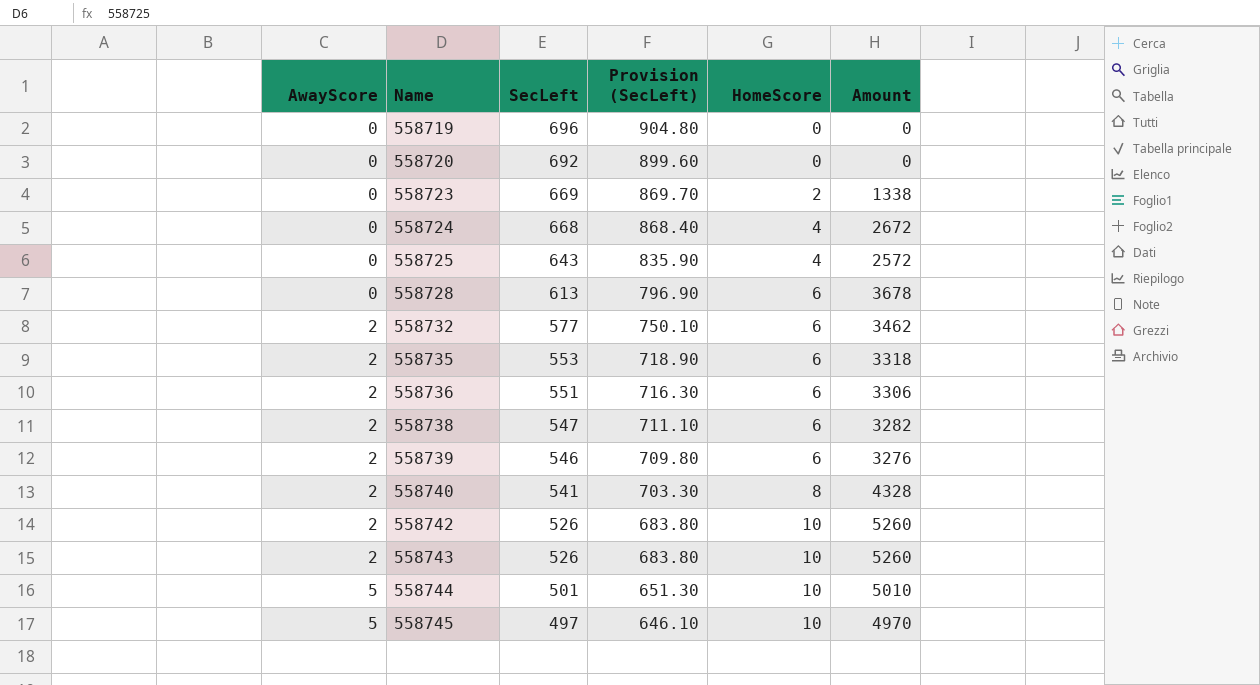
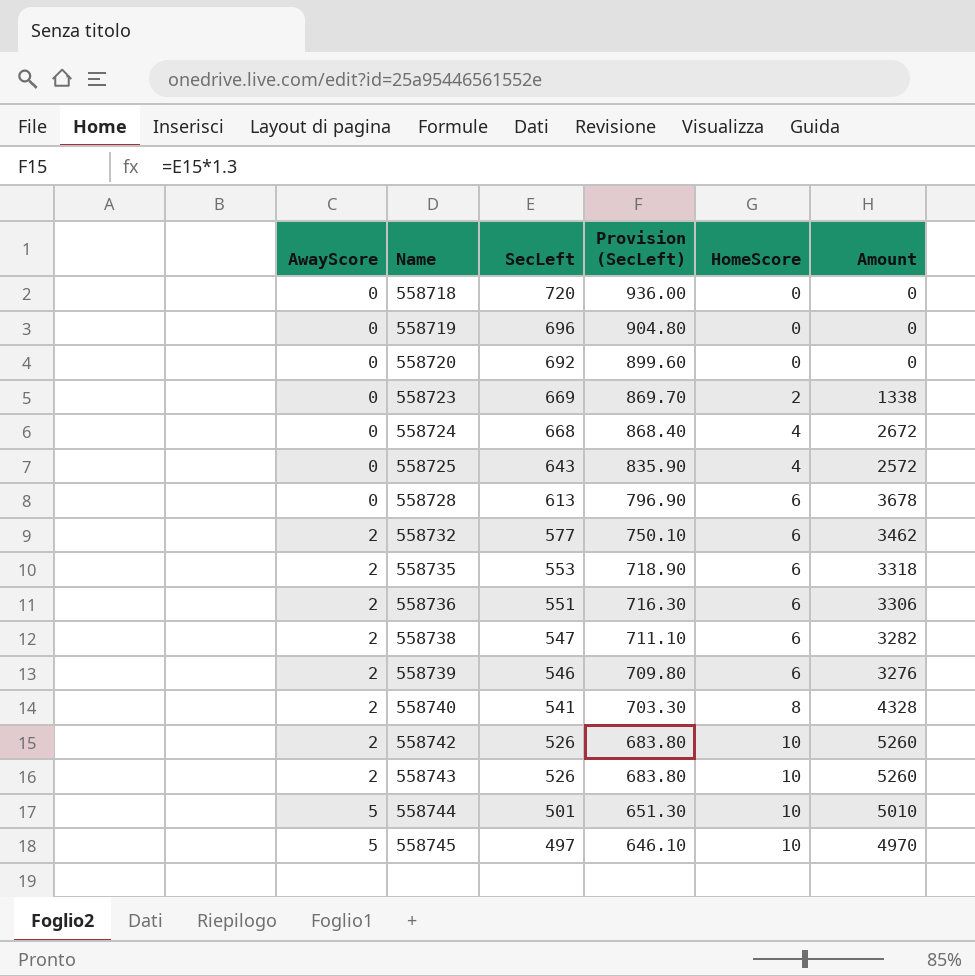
row 558718: none -> 0 | 720 | 936.00 | 0 | 0

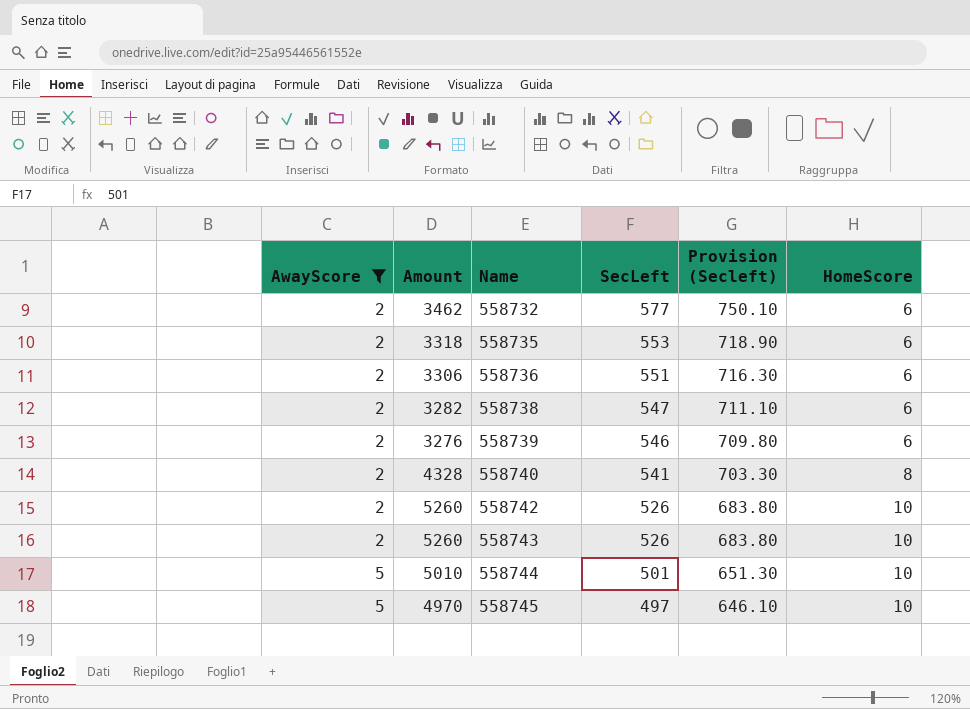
filter: none -> AwayScore != 0
column Amount | position: 6 -> 2
column name: Provision (SecLeft) -> Provision (Secleft)

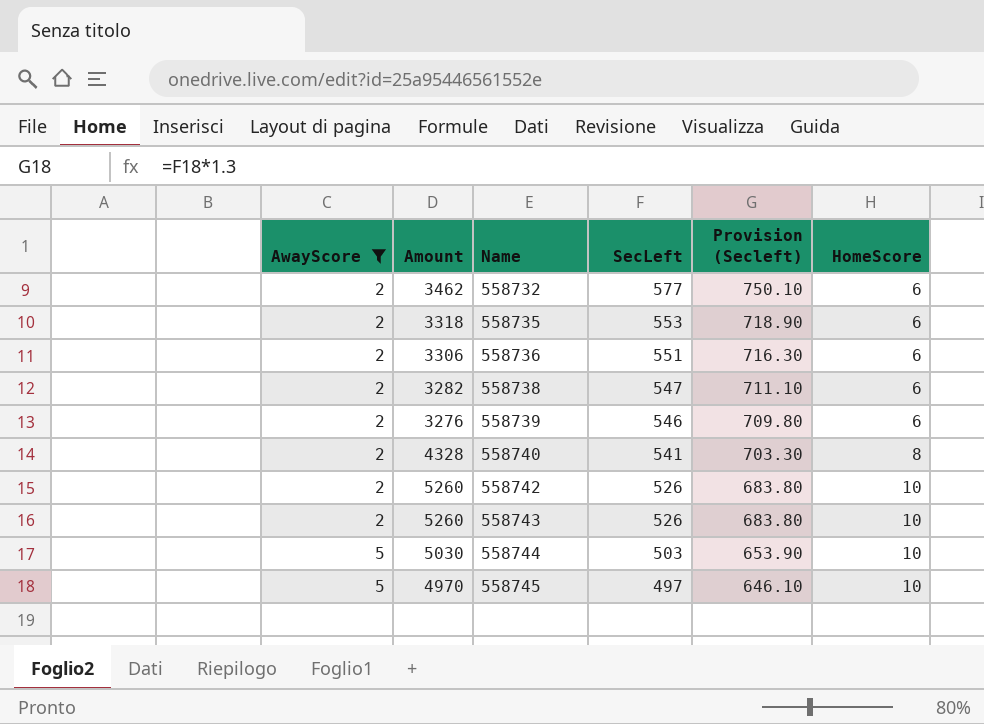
558744 | Amount: 5010 -> 5030
558744 | SecLeft: 501 -> 503
558744 | Provision (Secleft): 651.30 -> 653.90

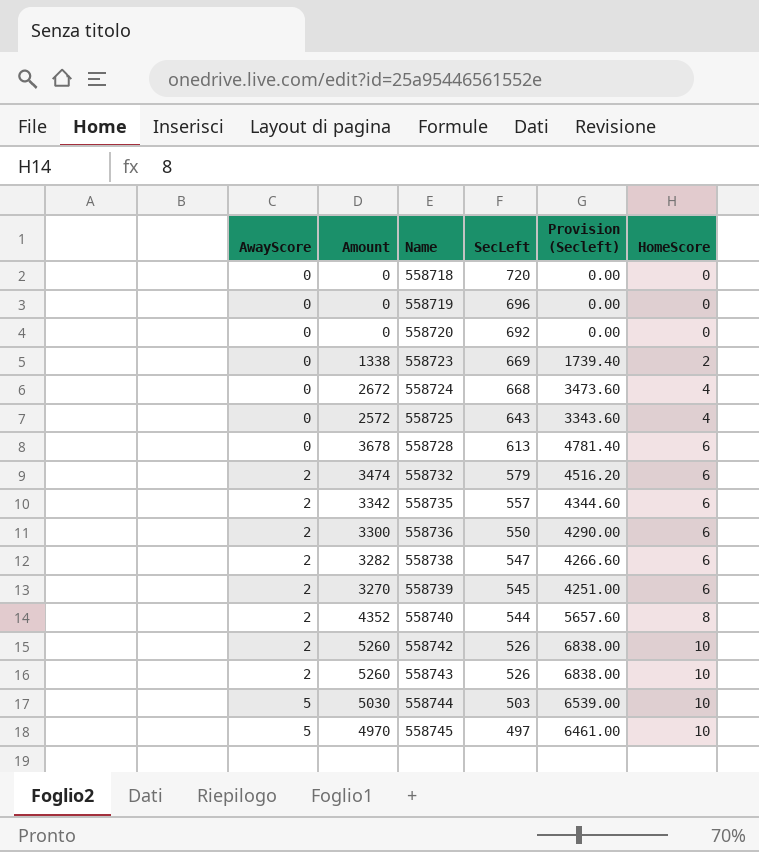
filter: AwayScore != 0 -> none
column Provision (Secleft) | formula: [SecLeft] * 1.3 -> [Amount] * 1.3
558732 | Amount: 3462 -> 3474
558732 | SecLeft: 577 -> 579
558735 | Amount: 3318 -> 3342
558735 | SecLeft: 553 -> 557
558736 | Amount: 3306 -> 3300
558736 | SecLeft: 551 -> 550
558739 | Amount: 3276 -> 3270
558739 | SecLeft: 546 -> 545
558740 | Amount: 4328 -> 4352
558740 | SecLeft: 541 -> 544

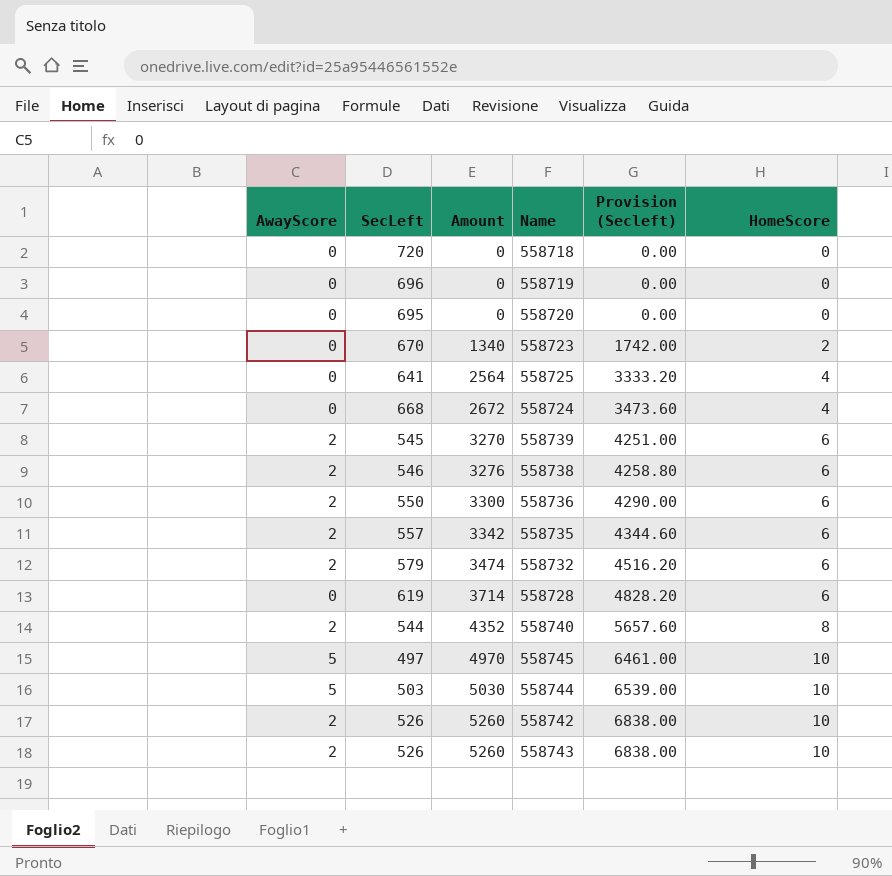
row order: AwayScore ascending -> Amount ascending
column SecLeft | position: 4 -> 2
558720 | SecLeft: 692 -> 695
558723 | SecLeft: 669 -> 670
558723 | Amount: 1338 -> 1340
558723 | Provision (Secleft): 1739.40 -> 1742.00
558725 | SecLeft: 643 -> 641
558725 | Amount: 2572 -> 2564
558725 | Provision (Secleft): 3343.60 -> 3333.20
558738 | SecLeft: 547 -> 546
558738 | Amount: 3282 -> 3276
558738 | Provision (Secleft): 4266.60 -> 4258.80
558728 | SecLeft: 613 -> 619
558728 | Amount: 3678 -> 3714
558728 | Provision (Secleft): 4781.40 -> 4828.20

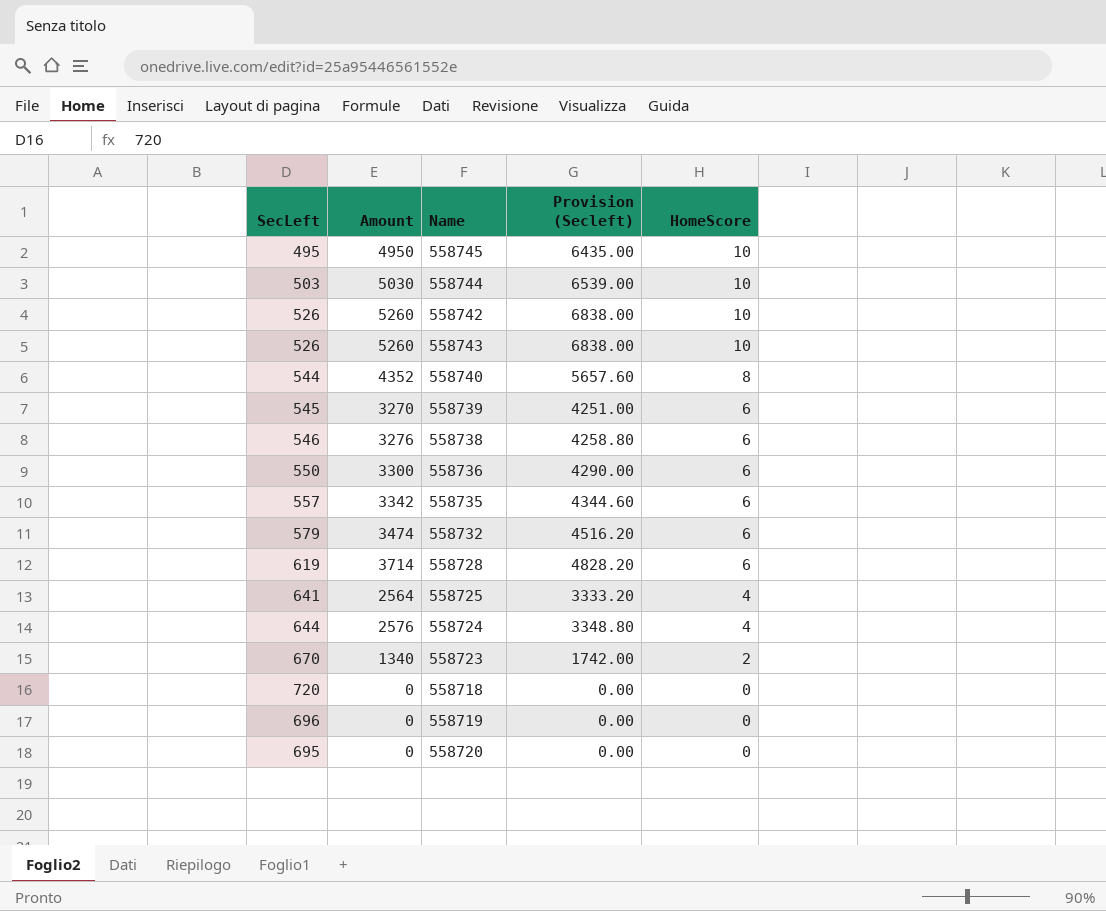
row order: Amount ascending -> HomeScore descending
column AwayScore | position: 1 -> none
558745 | SecLeft: 497 -> 495
558745 | Amount: 4970 -> 4950
558745 | Provision (Secleft): 6461.00 -> 6435.00
558724 | SecLeft: 668 -> 644
558724 | Amount: 2672 -> 2576
558724 | Provision (Secleft): 3473.60 -> 3348.80

